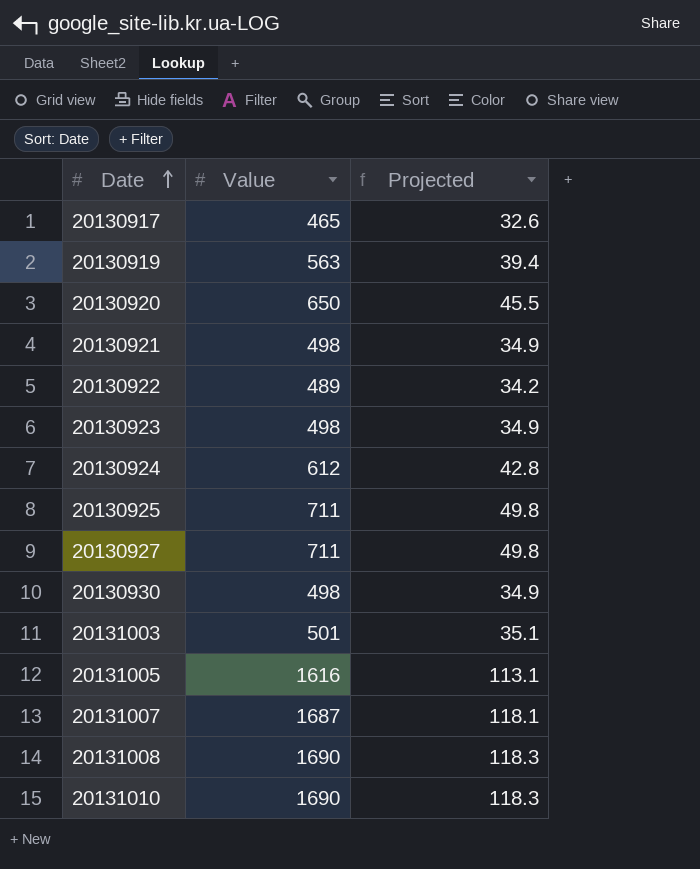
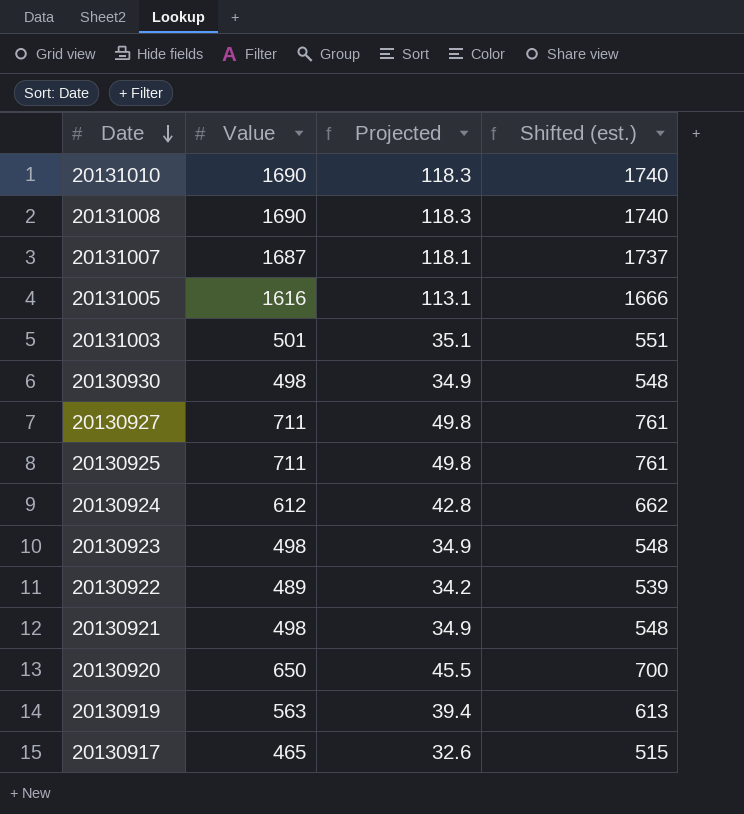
row order: Date ascending -> Date descending
column Shifted (est.) | formula: none -> [Value] + 50

